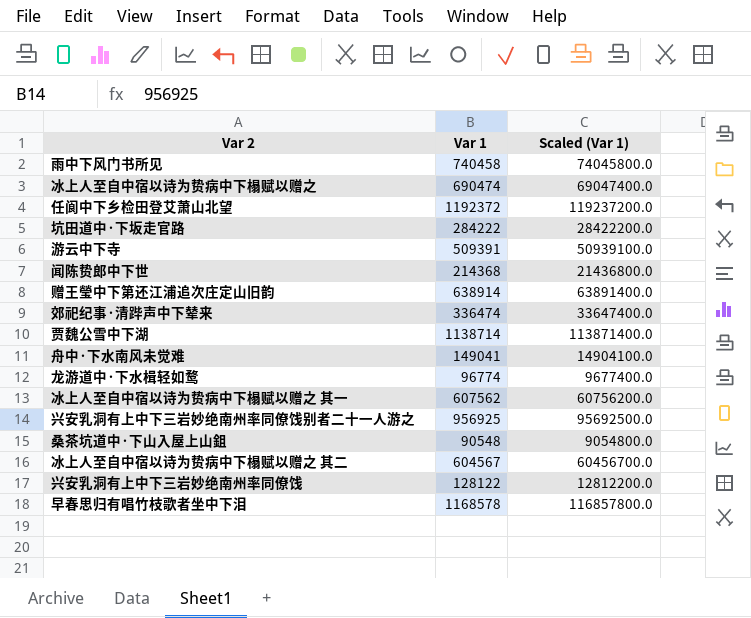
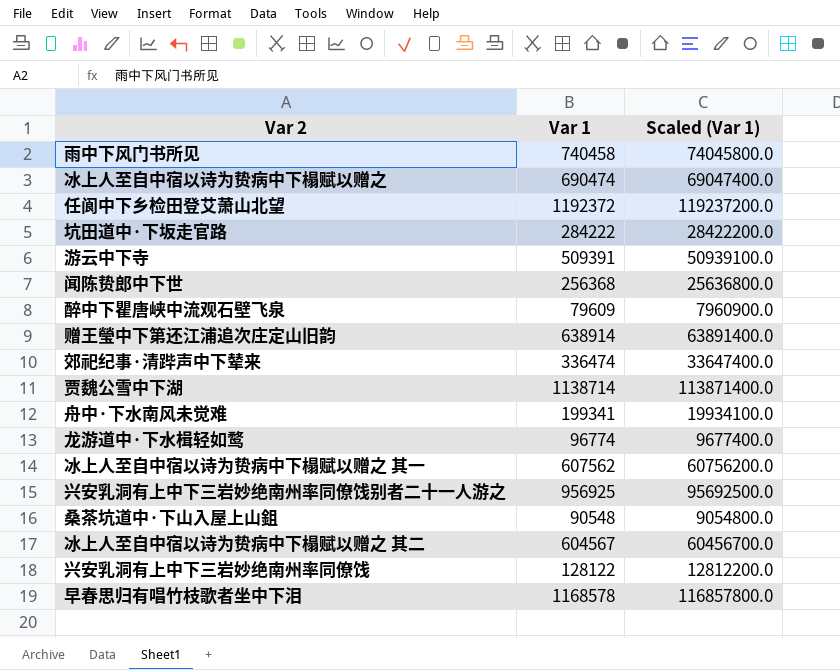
闻陈贽郎中下世 | Var 1: 214368 -> 256368
闻陈贽郎中下世 | Scaled (Var 1): 21436800.0 -> 25636800.0
row 醉中下瞿唐峡中流观石壁飞泉: none -> 79609 | 7960900.0
舟中·下水南风未觉难 | Var 1: 149041 -> 199341
舟中·下水南风未觉难 | Scaled (Var 1): 14904100.0 -> 19934100.0

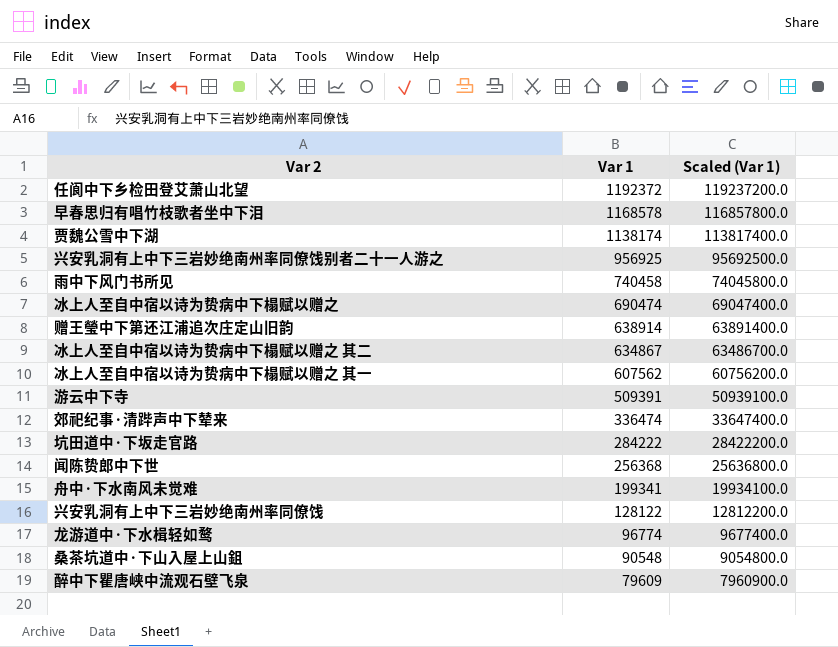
row order: none -> Var 1 descending
贾魏公雪中下湖 | Var 1: 1138714 -> 1138174
贾魏公雪中下湖 | Scaled (Var 1): 113871400.0 -> 113817400.0
冰上人至自中宿以诗为贽病中下榻赋以赠之 其二 | Var 1: 604567 -> 634867
冰上人至自中宿以诗为贽病中下榻赋以赠之 其二 | Scaled (Var 1): 60456700.0 -> 63486700.0

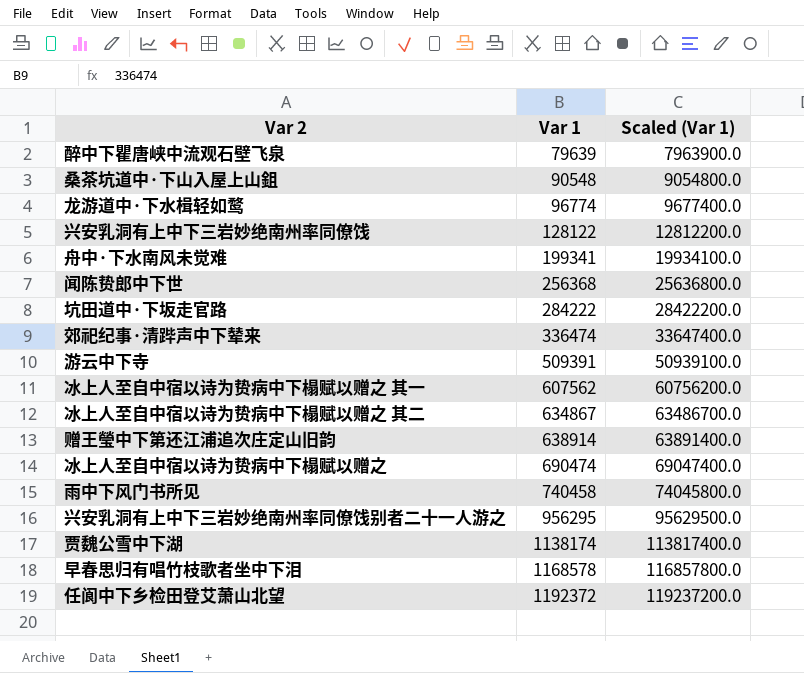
row order: Var 1 descending -> Var 1 ascending
醉中下瞿唐峡中流观石壁飞泉 | Var 1: 79609 -> 79639
醉中下瞿唐峡中流观石壁飞泉 | Scaled (Var 1): 7960900.0 -> 7963900.0
兴安乳洞有上中下三岩妙绝南州率同僚饯别者二十一人游之 | Var 1: 956925 -> 956295
兴安乳洞有上中下三岩妙绝南州率同僚饯别者二十一人游之 | Scaled (Var 1): 95692500.0 -> 95629500.0

